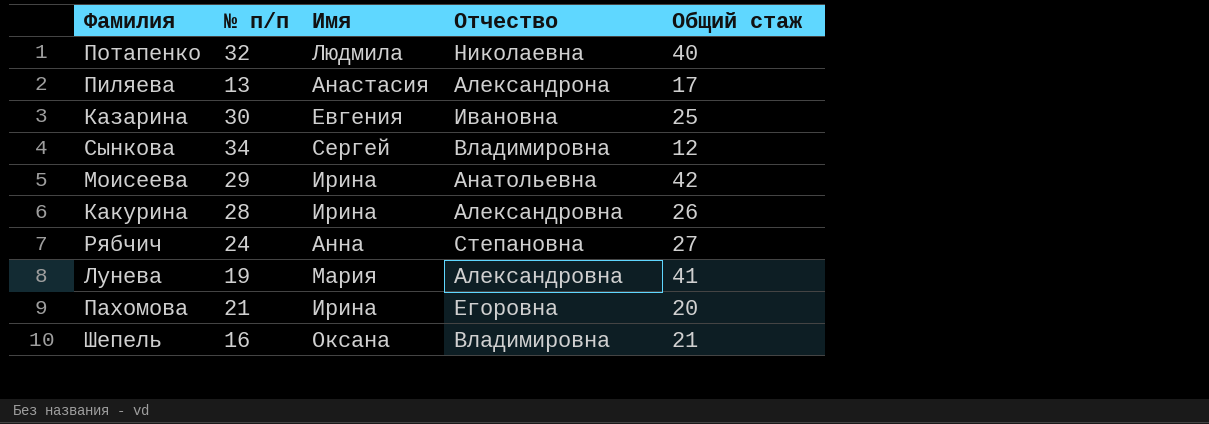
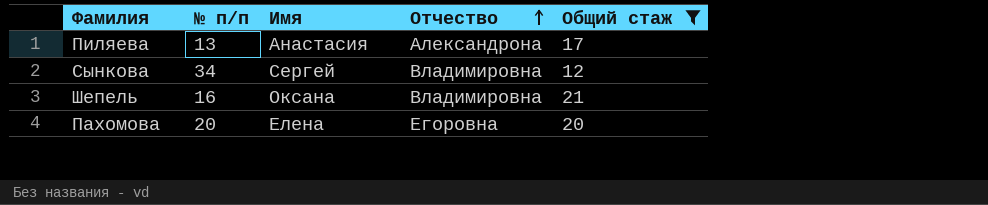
filter: none -> Общий стаж <= 21
row order: none -> Отчество ascending
Пахомова | № п/п: 21 -> 20
Пахомова | Имя: Ирина -> Елена

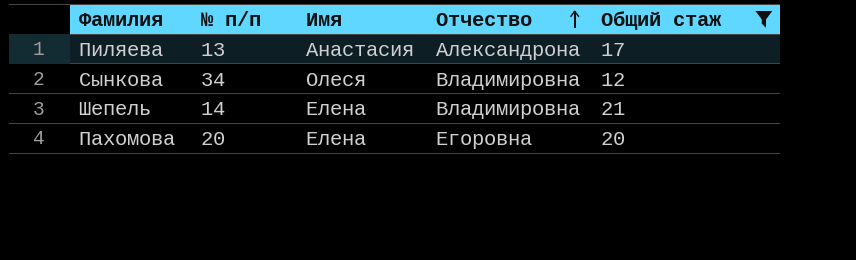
Сынкова | Имя: Сергей -> Олеся
Шепель | № п/п: 16 -> 14
Шепель | Имя: Оксана -> Елена

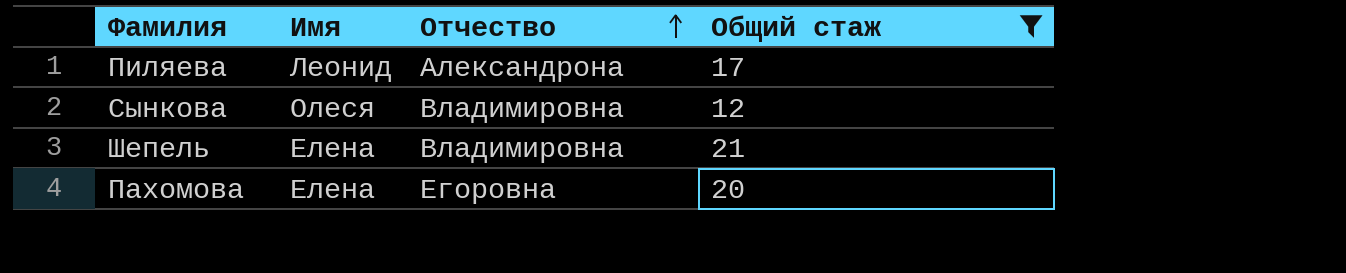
column № п/п | position: 2 -> none
Пиляева | Имя: Анастасия -> Леонид

